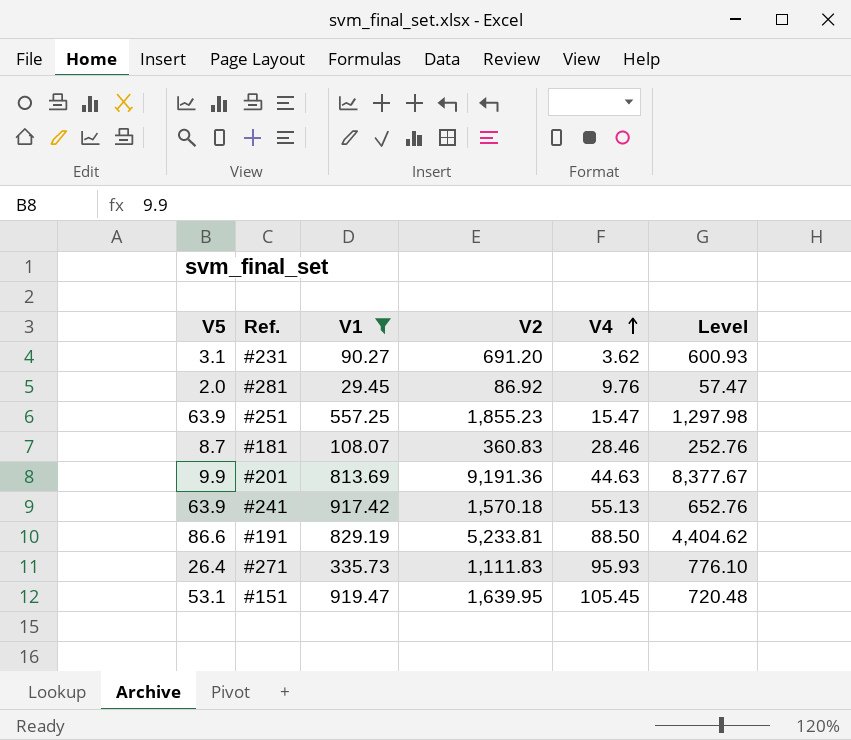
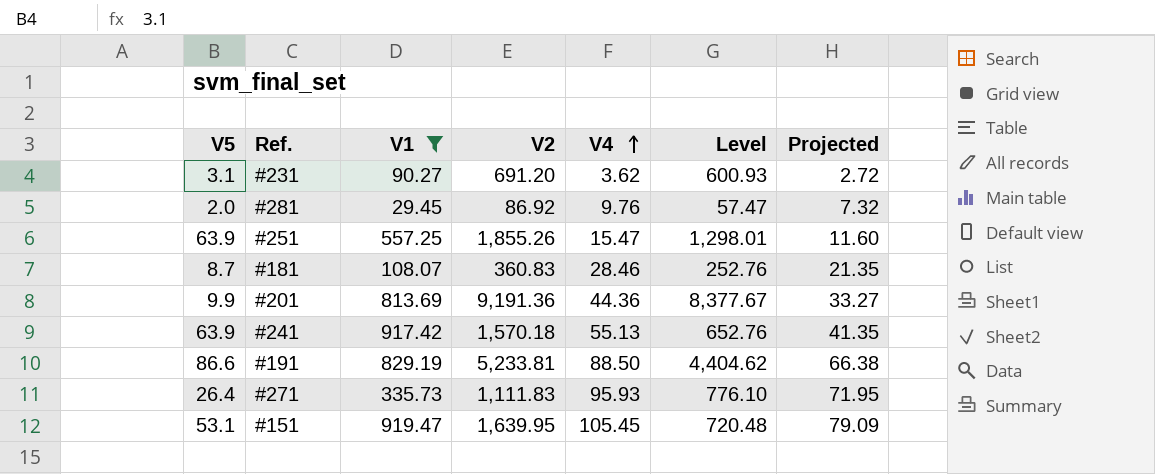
column Projected | formula: none -> [V4] * 0.75
#251 | V2: 1,855.23 -> 1,855.26
#251 | Level: 1,297.98 -> 1,298.01
#201 | V4: 44.63 -> 44.36

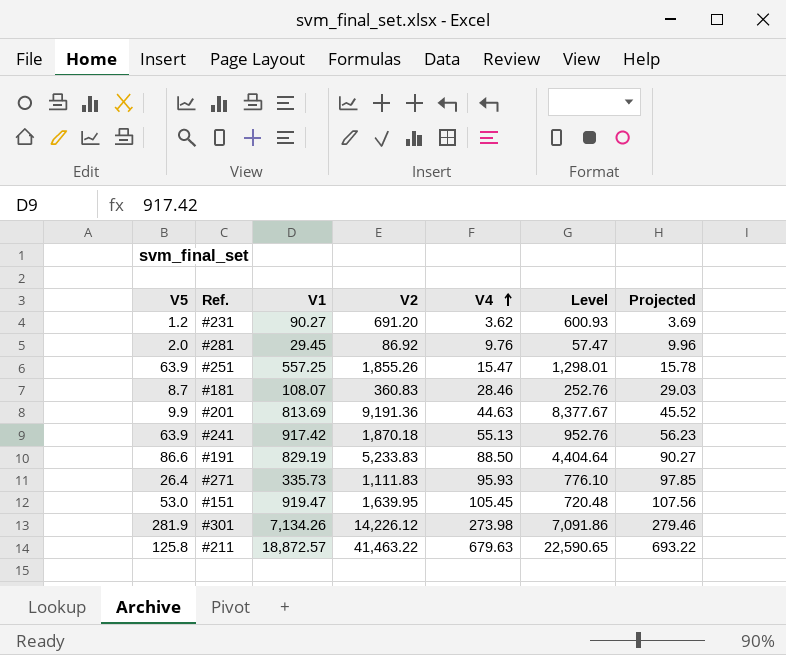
filter: V1 <= 919.47 -> none
column Projected | formula: [V4] * 0.75 -> [V4] * 1.02
#231 | V5: 3.1 -> 1.2
#201 | V4: 44.36 -> 44.63
#241 | V2: 1,570.18 -> 1,870.18
#241 | Level: 652.76 -> 952.76
#191 | V2: 5,233.81 -> 5,233.83
#191 | Level: 4,404.62 -> 4,404.64
#151 | V5: 53.1 -> 53.0

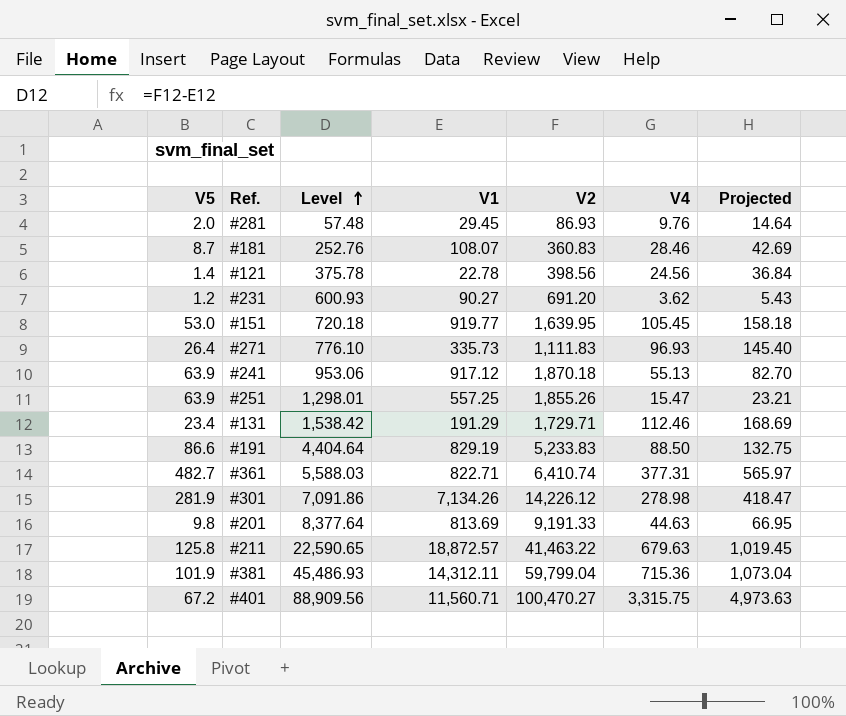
row order: V4 ascending -> Level ascending
column Level | position: 6 -> 3
column Projected | formula: [V4] * 1.02 -> [V4] * 1.5
#281 | Level: 57.47 -> 57.48
#281 | V2: 86.92 -> 86.93
row #121: none -> 1.4 | 375.78 | 22.78 | 398.56 | 24.56 | 36.84
#151 | Level: 720.48 -> 720.18
#151 | V1: 919.47 -> 919.77
#271 | V4: 95.93 -> 96.93
#241 | Level: 952.76 -> 953.06
#241 | V1: 917.42 -> 917.12
row #131: none -> 23.4 | 1,538.42 | 191.29 | 1,729.71 | 112.46 | 168.69
row #361: none -> 482.7 | 5,588.03 | 822.71 | 6,410.74 | 377.31 | 565.97
#301 | V4: 273.98 -> 278.98
#201 | V5: 9.9 -> 9.8
#201 | Level: 8,377.67 -> 8,377.64
#201 | V2: 9,191.36 -> 9,191.33
row #381: none -> 101.9 | 45,486.93 | 14,312.11 | 59,799.04 | 715.36 | 1,073.04
row #401: none -> 67.2 | 88,909.56 | 11,560.71 | 100,470.27 | 3,315.75 | 4,973.63

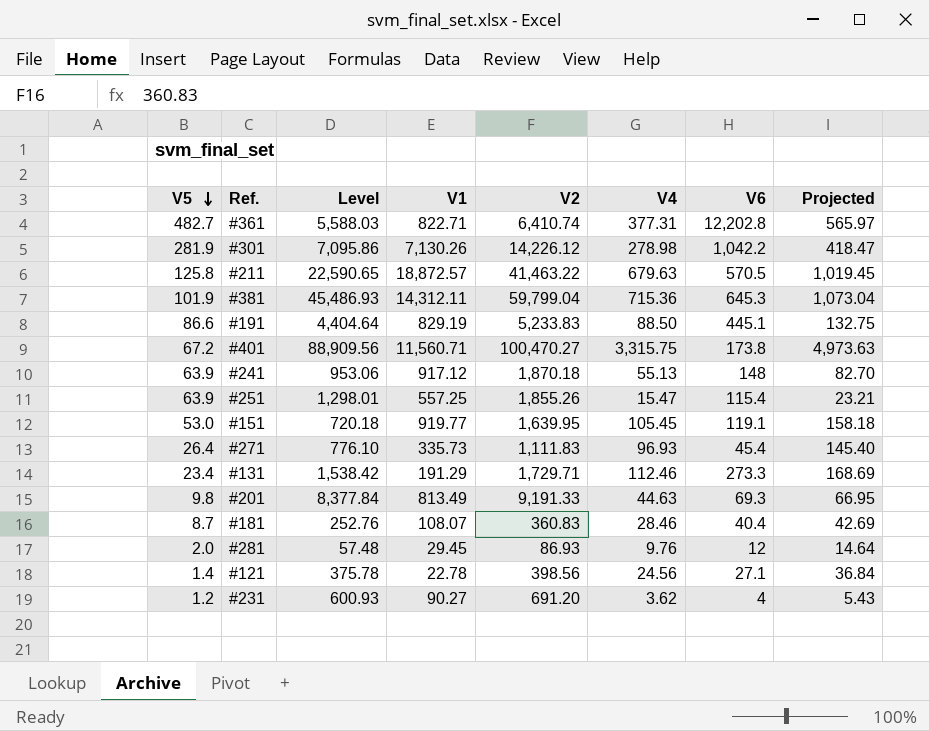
row order: Level ascending -> V5 descending
column V6 | position: none -> 7
#301 | Level: 7,091.86 -> 7,095.86
#301 | V1: 7,134.26 -> 7,130.26
#201 | Level: 8,377.64 -> 8,377.84
#201 | V1: 813.69 -> 813.49

